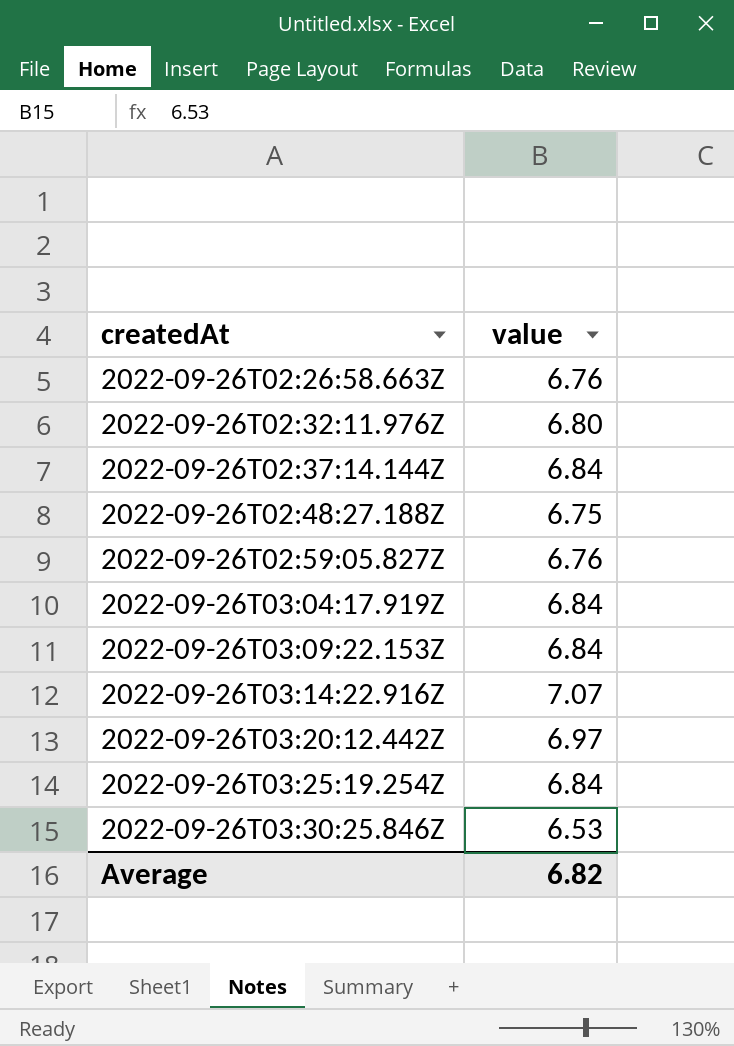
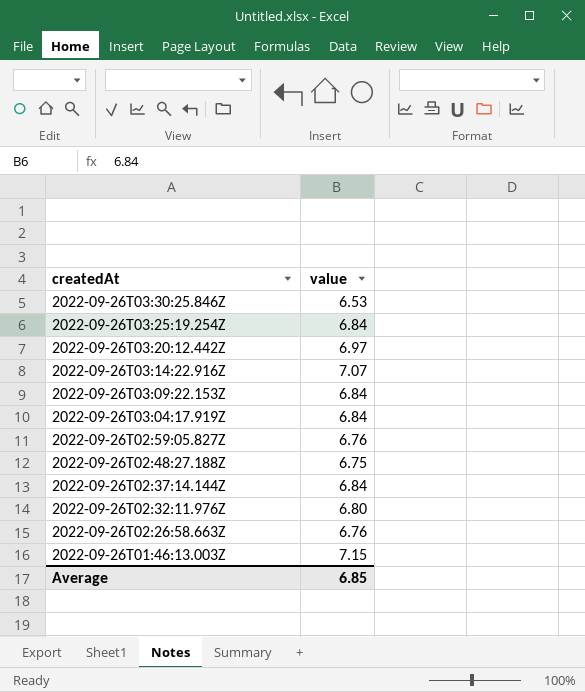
row order: createdAt ascending -> createdAt descending
row 2022-09-26T01:46:13.003Z: none -> 7.15
Average | value: 6.82 -> 6.85

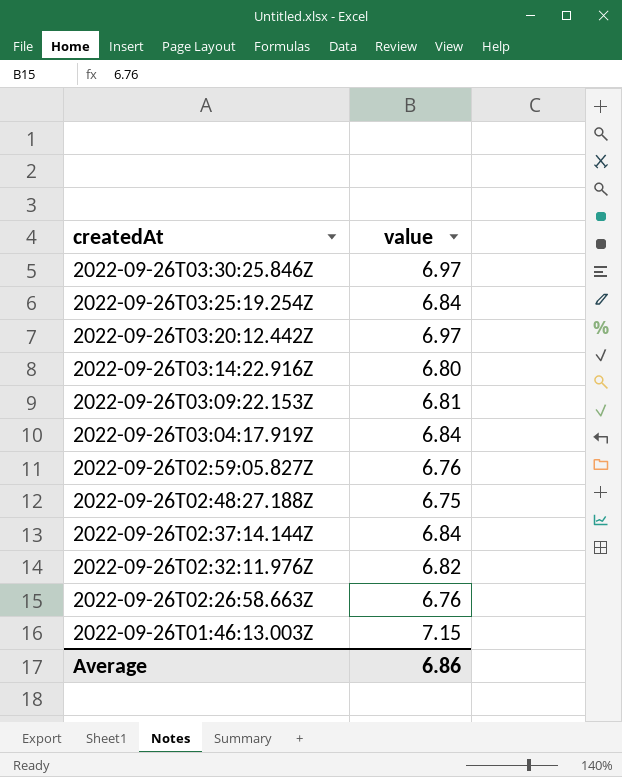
2022-09-26T03:30:25.846Z | value: 6.53 -> 6.97
2022-09-26T03:14:22.916Z | value: 7.07 -> 6.80
2022-09-26T03:09:22.153Z | value: 6.84 -> 6.81
2022-09-26T02:32:11.976Z | value: 6.80 -> 6.82
Average | value: 6.85 -> 6.86

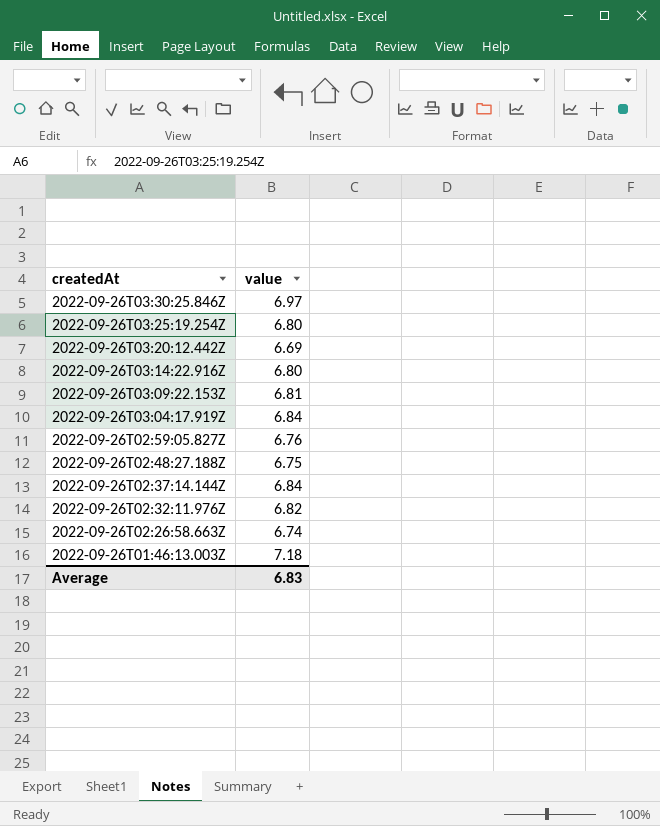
2022-09-26T03:25:19.254Z | value: 6.84 -> 6.80
2022-09-26T03:20:12.442Z | value: 6.97 -> 6.69
2022-09-26T02:26:58.663Z | value: 6.76 -> 6.74
2022-09-26T01:46:13.003Z | value: 7.15 -> 7.18
Average | value: 6.86 -> 6.83

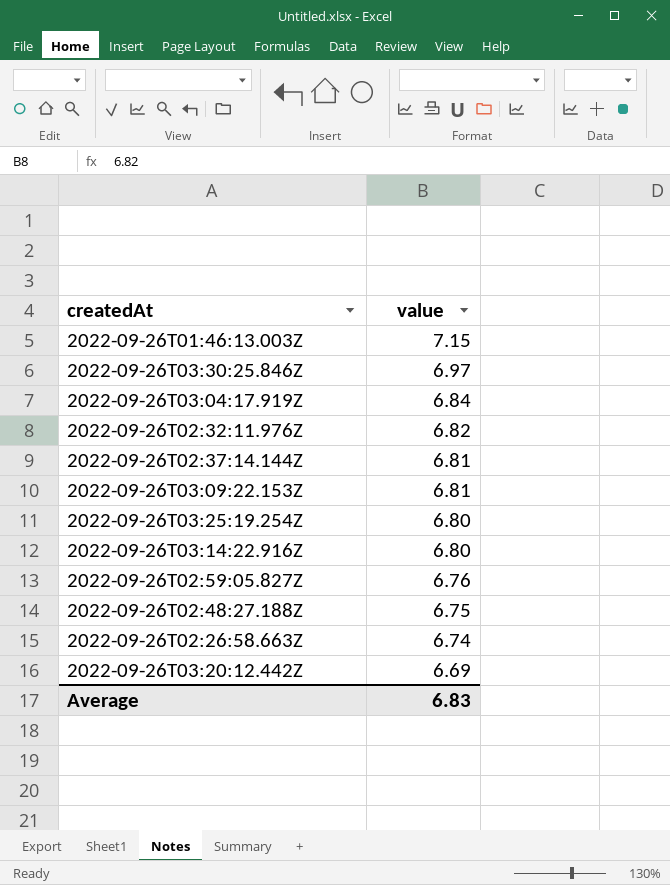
row order: createdAt descending -> value descending
2022-09-26T01:46:13.003Z | value: 7.18 -> 7.15
2022-09-26T02:37:14.144Z | value: 6.84 -> 6.81

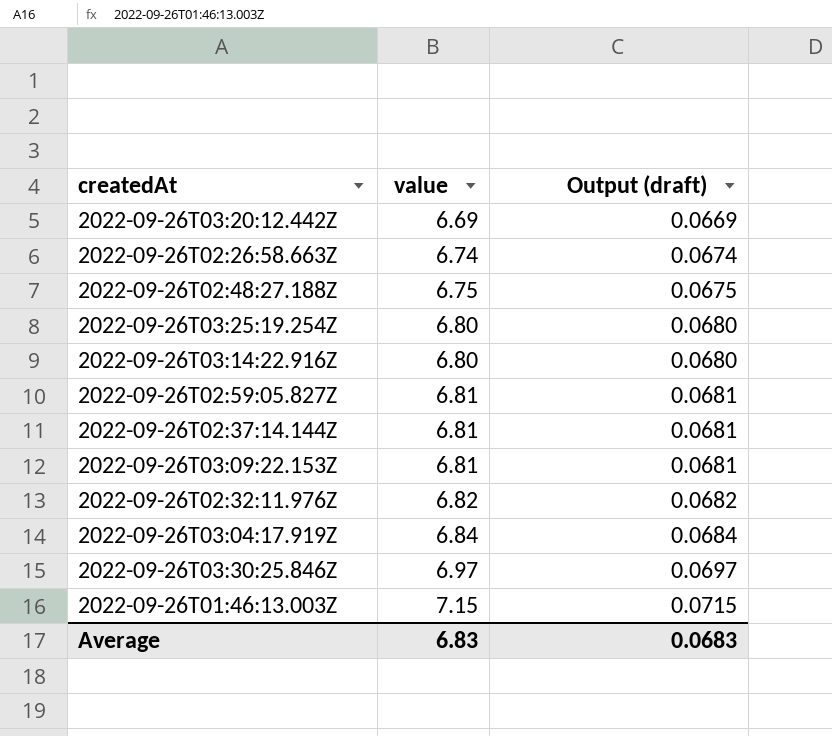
row order: value descending -> value ascending
column Output (draft) | formula: none -> [value] * 0.01
2022-09-26T02:59:05.827Z | value: 6.76 -> 6.81

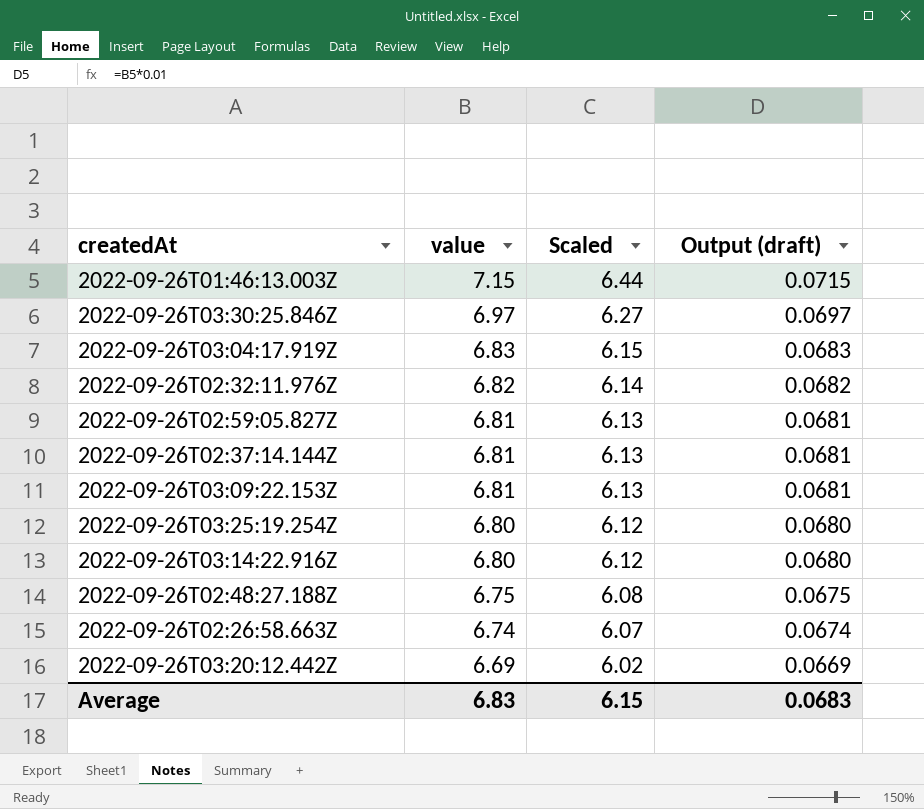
row order: value ascending -> value descending
column Scaled | formula: none -> [value] * 0.9
2022-09-26T03:04:17.919Z | value: 6.84 -> 6.83
2022-09-26T03:04:17.919Z | Output (draft): 0.0684 -> 0.0683

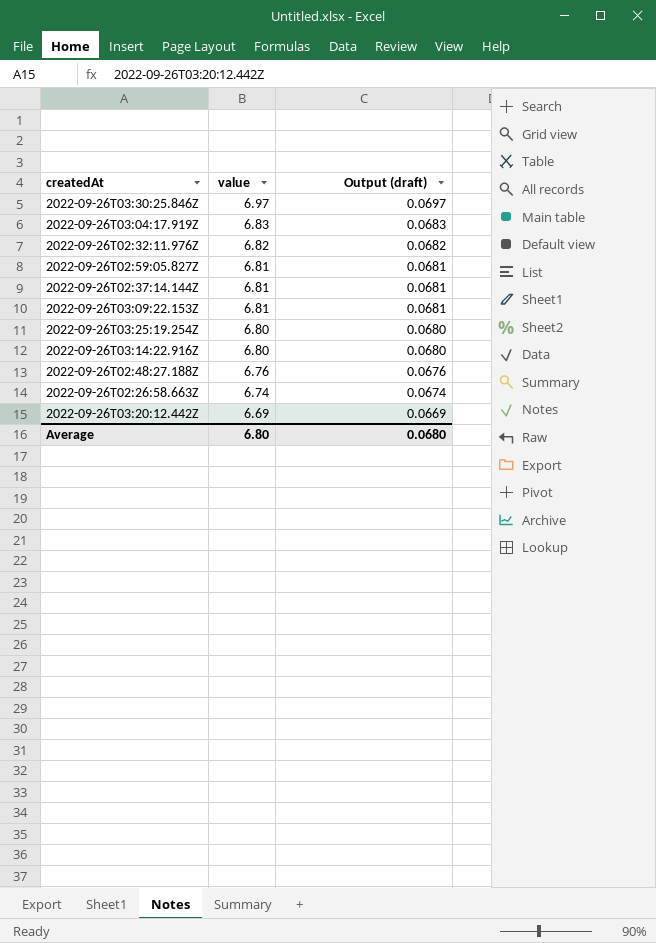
column Scaled | formula: [value] * 0.9 -> none
row 2022-09-26T01:46:13.003Z: 7.15 | 6.44 | 0.0715 -> none
2022-09-26T02:48:27.188Z | value: 6.75 -> 6.76
2022-09-26T02:48:27.188Z | Output (draft): 0.0675 -> 0.0676
Average | value: 6.83 -> 6.80
Average | Output (draft): 0.0683 -> 0.0680

